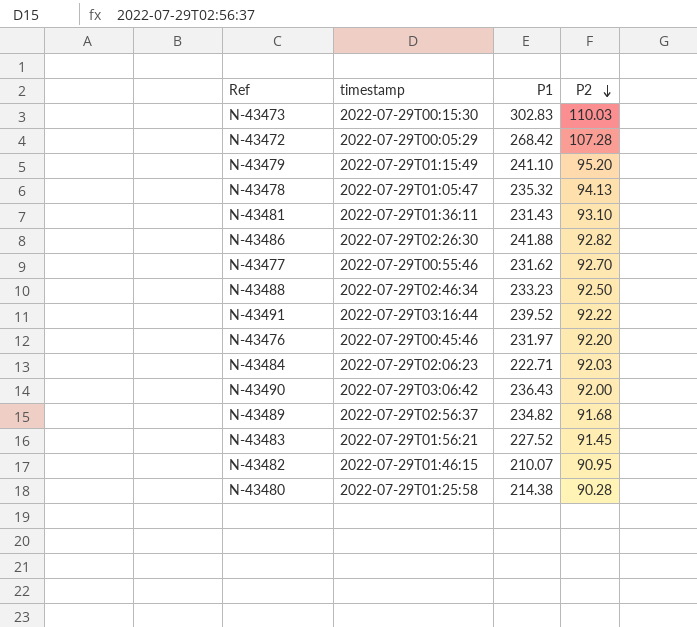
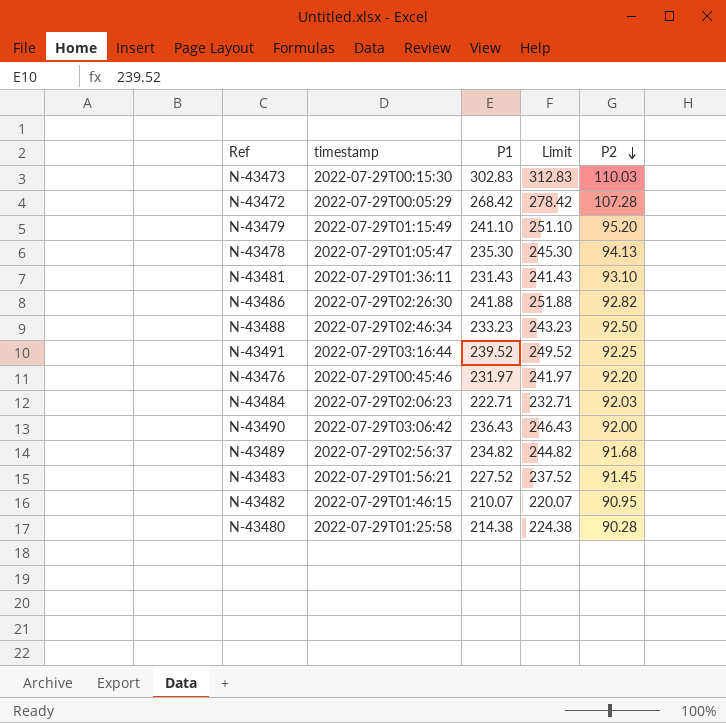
column Limit | formula: none -> [P1] + 10
row N-43477: 2022-07-29T00:55:46 | 231.62 | 92.70 -> none
N-43478 | P1: 235.32 -> 235.30
N-43491 | P2: 92.22 -> 92.25

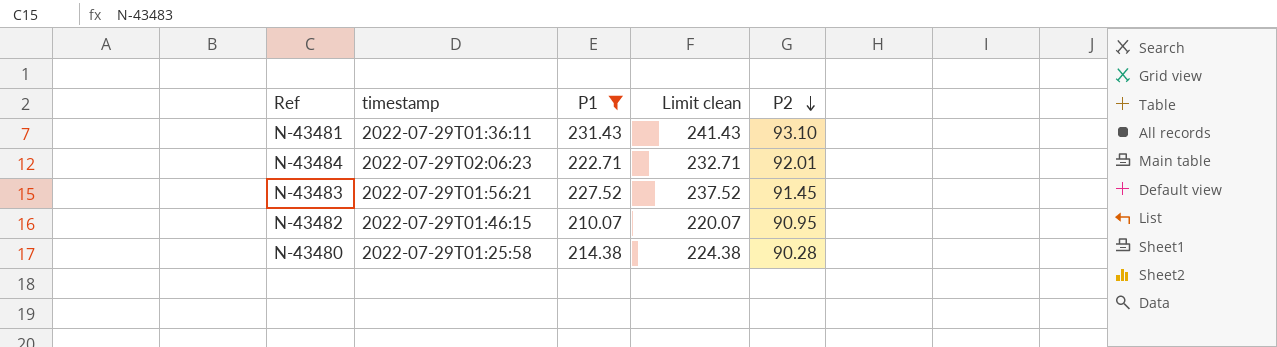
filter: none -> P1 <= 231.43
column name: Limit -> Limit clean
N-43484 | P2: 92.03 -> 92.01

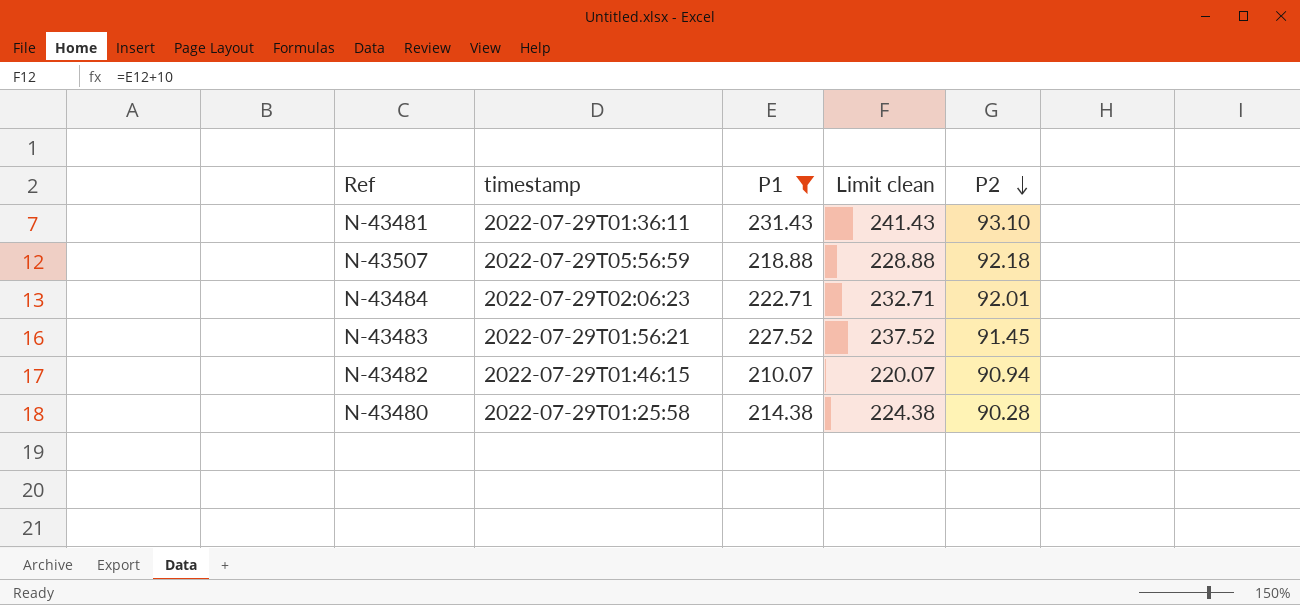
row N-43507: none -> 2022-07-29T05:56:59 | 218.88 | 228.88 | 92.18
N-43482 | P2: 90.95 -> 90.94

